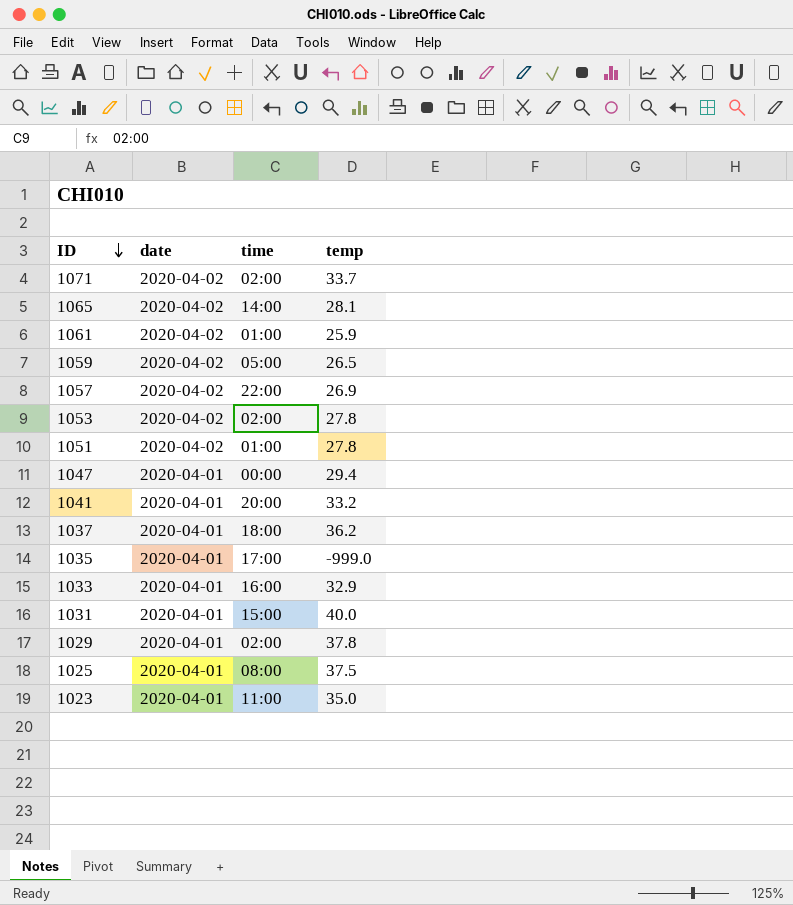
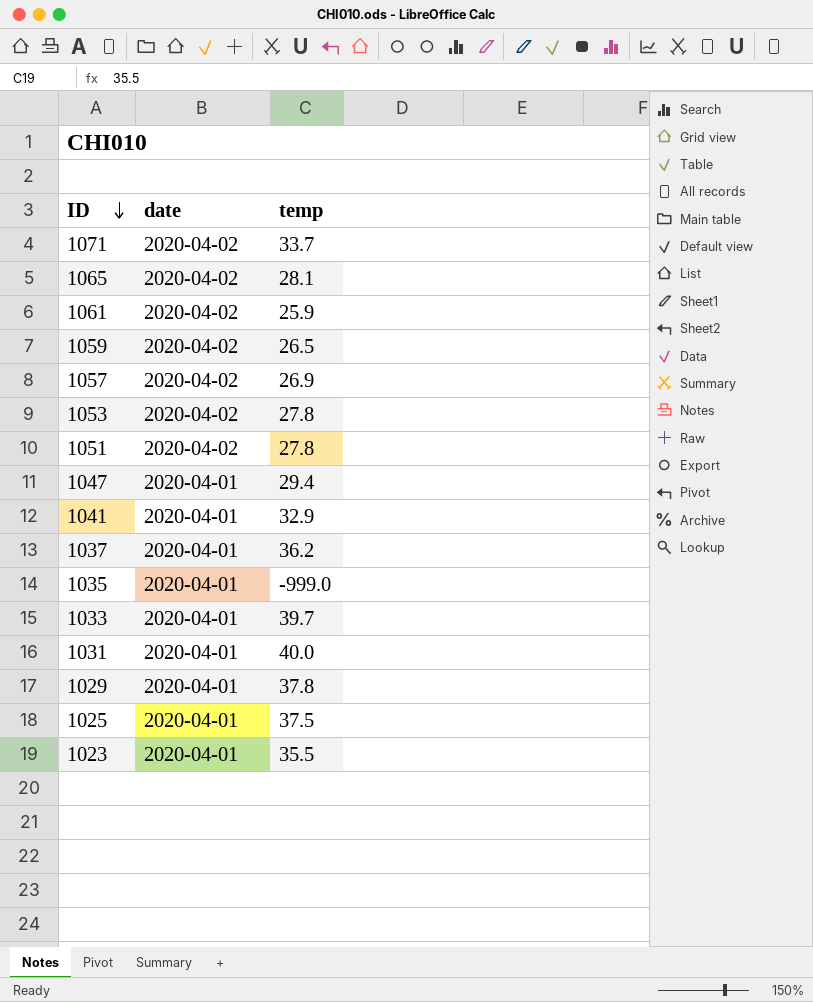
column time | position: 3 -> none
1041 | temp: 33.2 -> 32.9
1033 | temp: 32.9 -> 39.7
1023 | temp: 35.0 -> 35.5

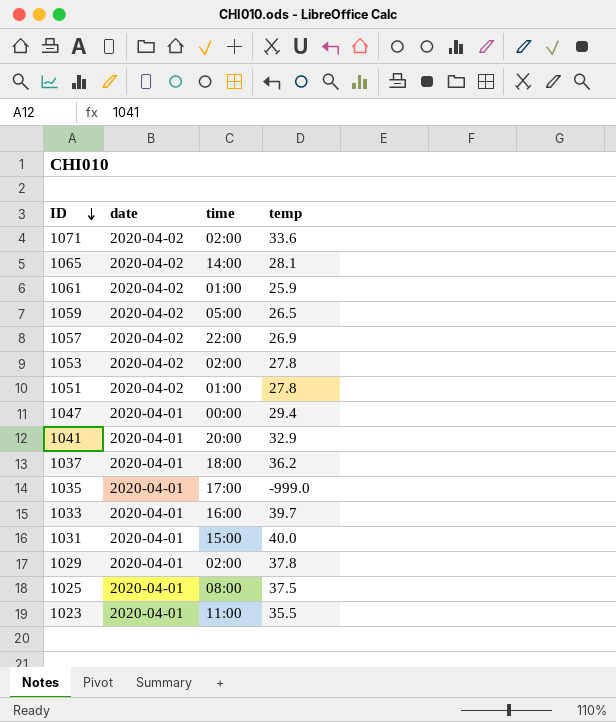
column time | position: none -> 3
1071 | temp: 33.7 -> 33.6

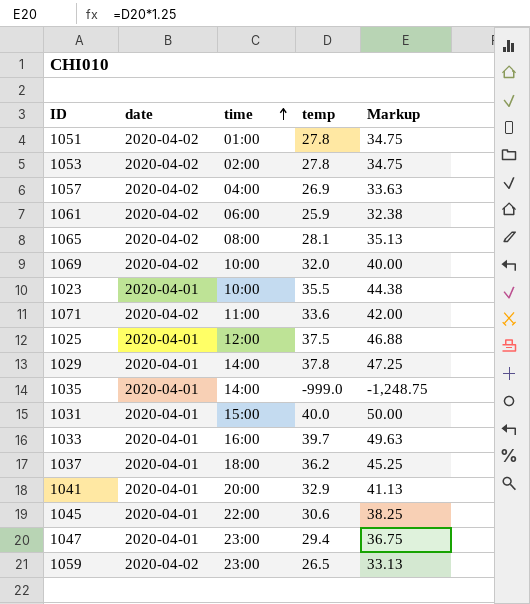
row order: ID descending -> time ascending
column Markup | formula: none -> [temp] * 1.25
1057 | time: 22:00 -> 04:00
1061 | time: 01:00 -> 06:00
1065 | time: 14:00 -> 08:00
row 1069: none -> 2020-04-02 | 10:00 | 32.0 | 40.00
1023 | time: 11:00 -> 10:00
1071 | time: 02:00 -> 11:00
1025 | time: 08:00 -> 12:00
1029 | time: 02:00 -> 14:00
1035 | time: 17:00 -> 14:00
row 1045: none -> 2020-04-01 | 22:00 | 30.6 | 38.25
1047 | time: 00:00 -> 23:00
1059 | time: 05:00 -> 23:00

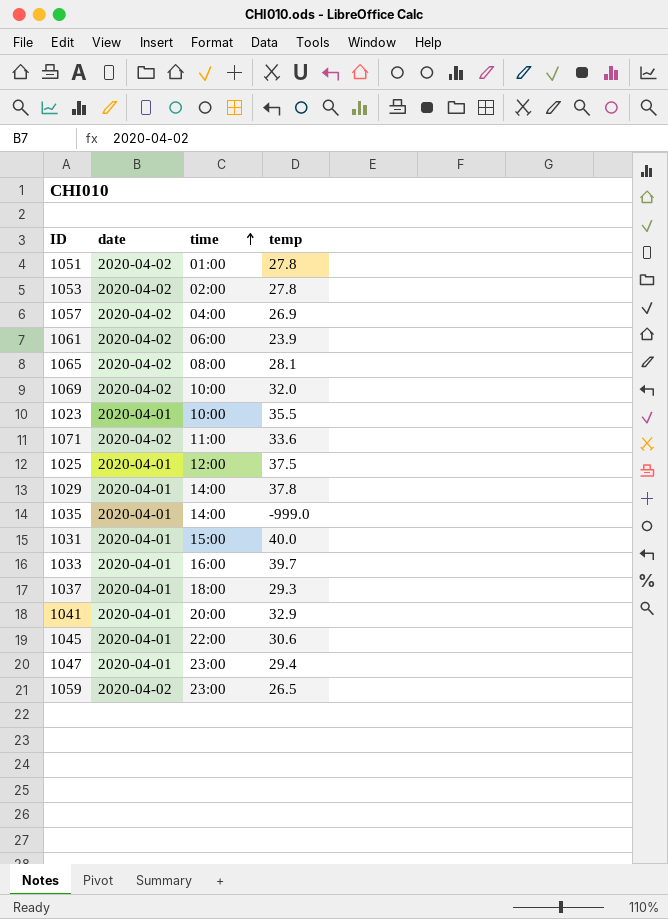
column Markup | formula: [temp] * 1.25 -> none
1061 | temp: 25.9 -> 23.9
1037 | temp: 36.2 -> 29.3

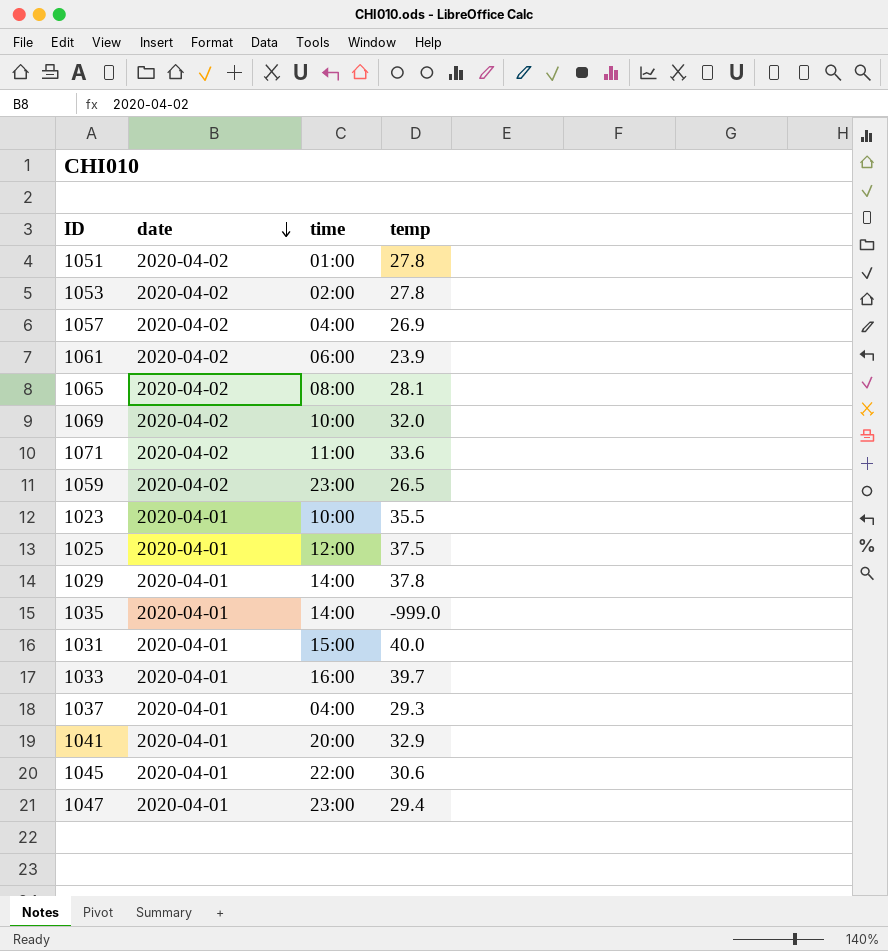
row order: time ascending -> date descending
1037 | time: 18:00 -> 04:00

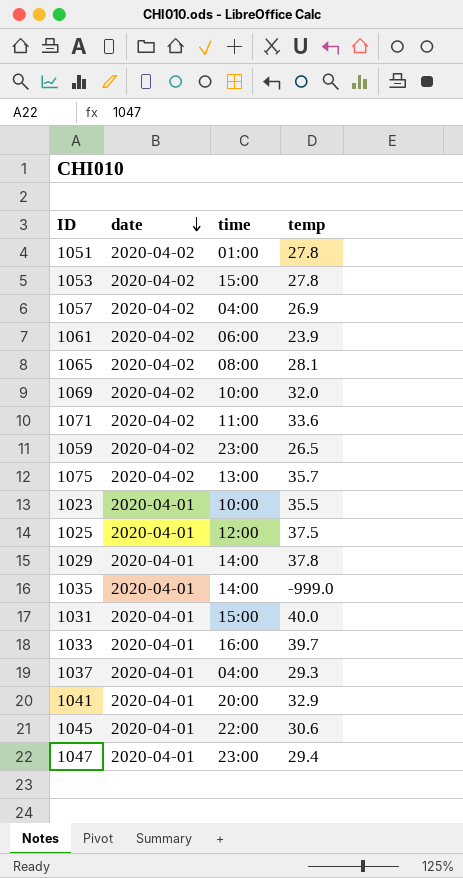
1053 | time: 02:00 -> 15:00
row 1075: none -> 2020-04-02 | 13:00 | 35.7

